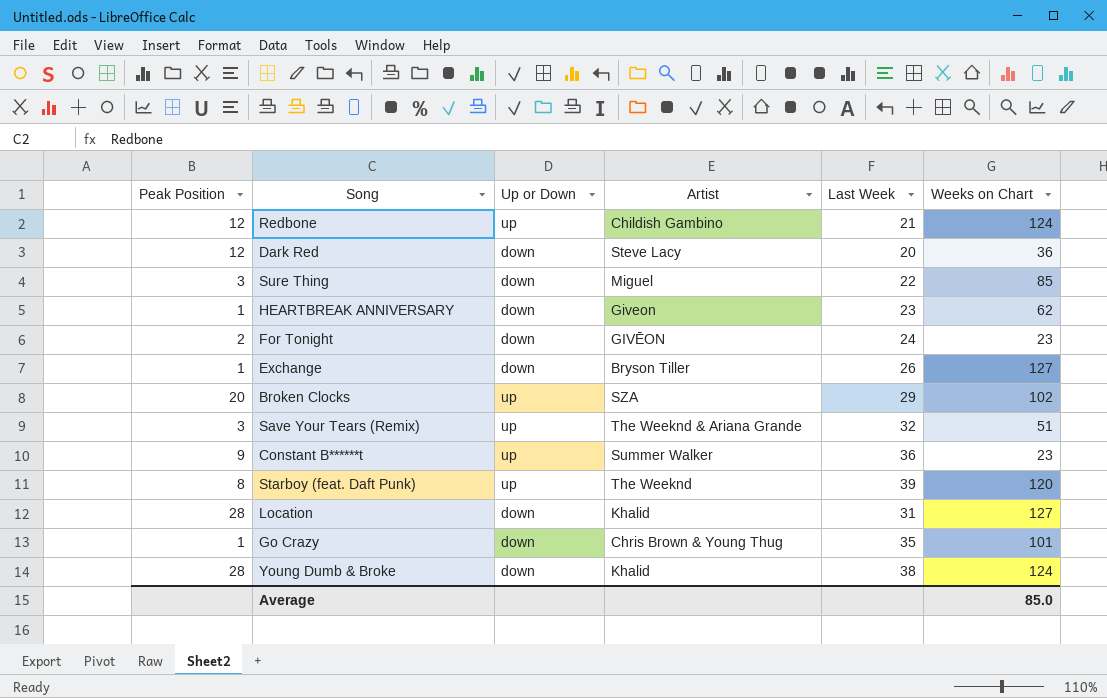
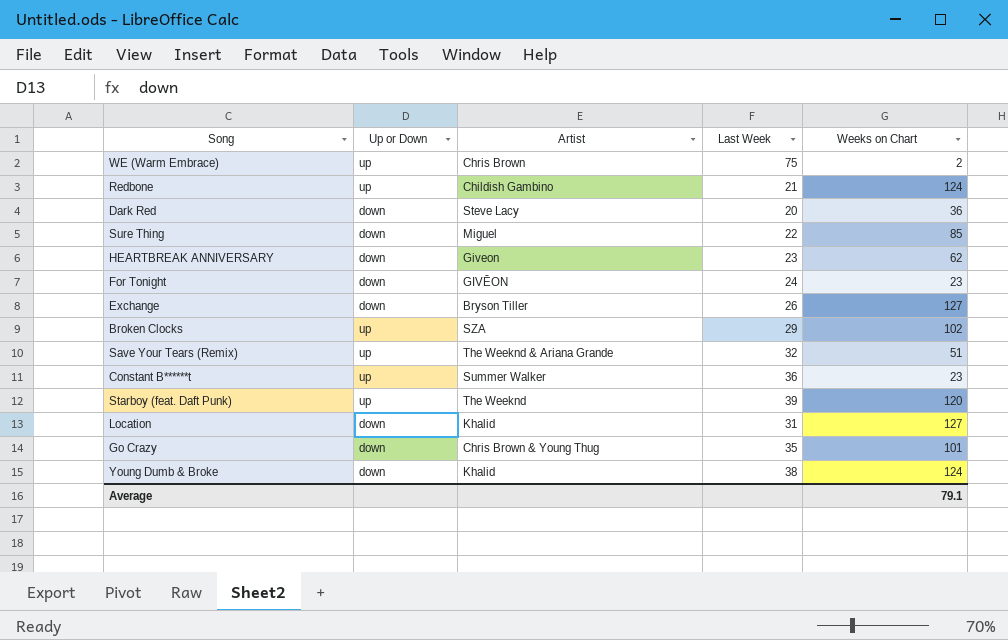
column Peak Position | position: 1 -> none
row WE (Warm Embrace): none -> up | Chris Brown | 75 | 2
Average | Weeks on Chart: 85.0 -> 79.1

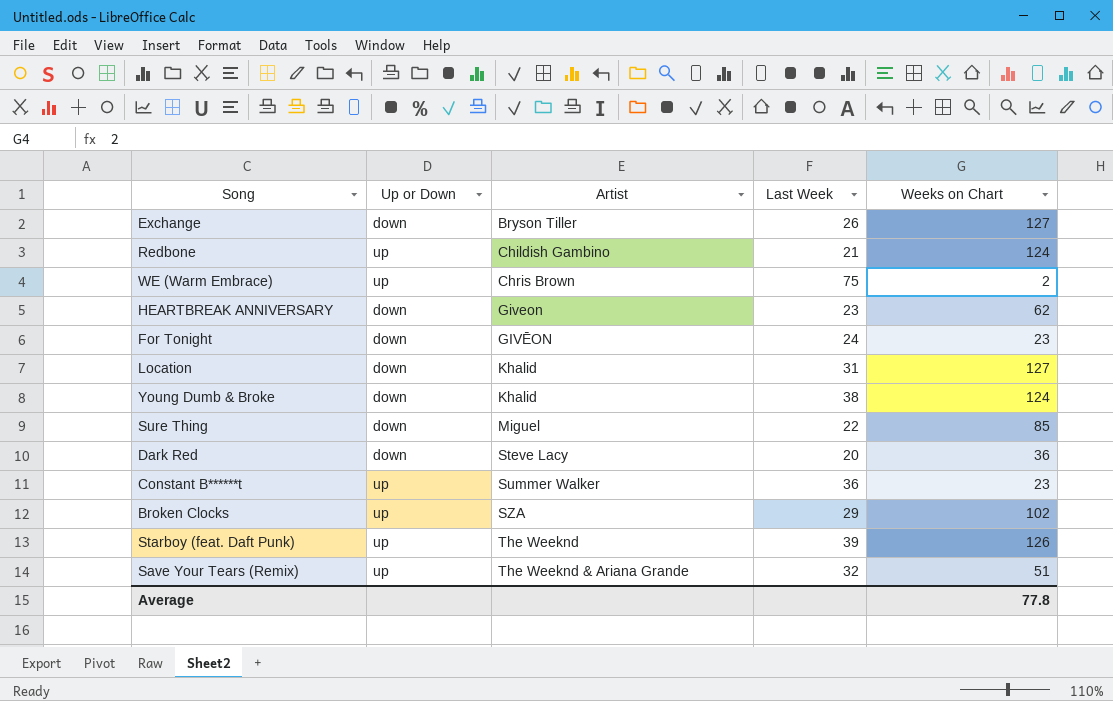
row order: none -> Artist ascending
row Go Crazy: down | Chris Brown & Young Thug | 35 | 101 -> none
Starboy (feat. Daft Punk) | Weeks on Chart: 120 -> 126
Average | Weeks on Chart: 79.1 -> 77.8

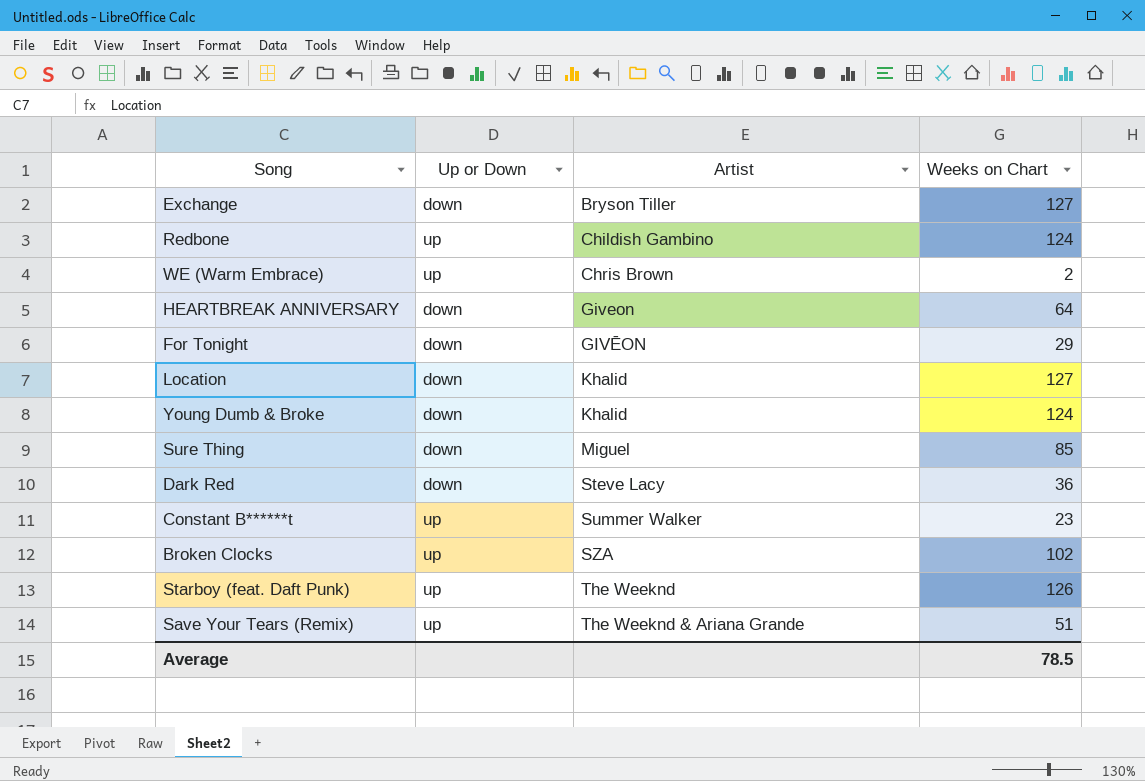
column Last Week | position: 4 -> none
HEARTBREAK ANNIVERSARY | Weeks on Chart: 62 -> 64
For Tonight | Weeks on Chart: 23 -> 29
Average | Weeks on Chart: 77.8 -> 78.5

